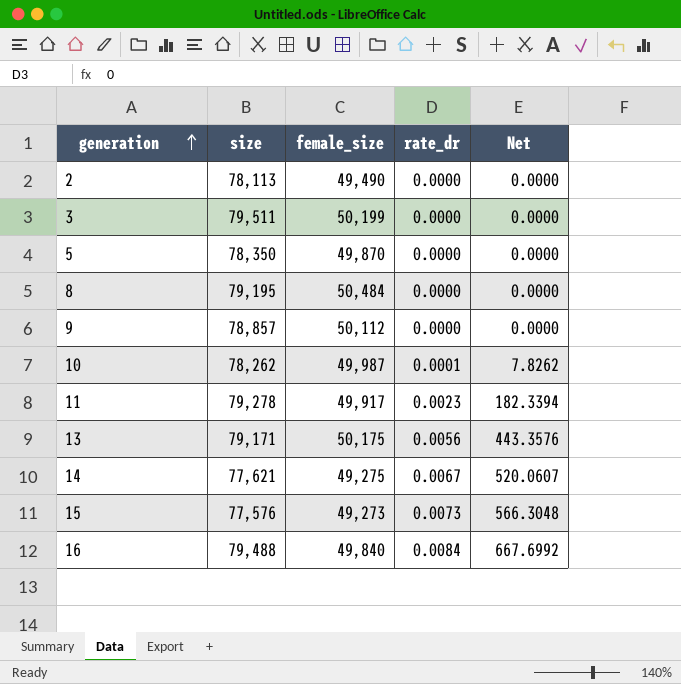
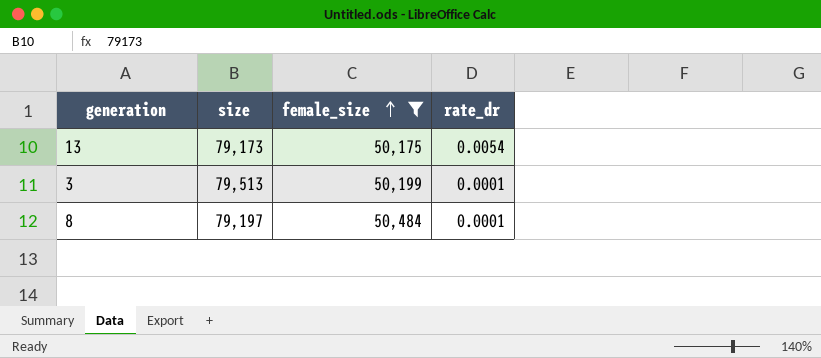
filter: none -> female_size >= 50,175
row order: generation ascending -> female_size ascending
column Net | formula: [size] * [rate_dr] -> none
13 | size: 79,171 -> 79,173
13 | rate_dr: 0.0056 -> 0.0054
3 | size: 79,511 -> 79,513
3 | rate_dr: 0.0000 -> 0.0001
8 | size: 79,195 -> 79,197
8 | rate_dr: 0.0000 -> 0.0001

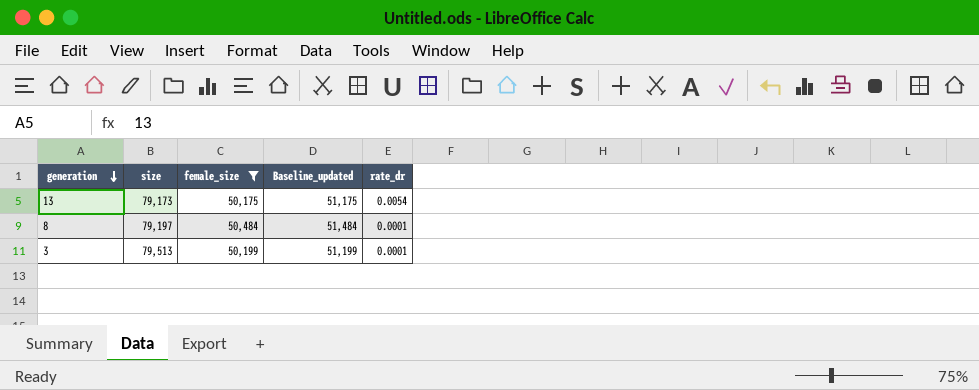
row order: female_size ascending -> generation descending
column Baseline_updated | formula: none -> [female_size] + 1000

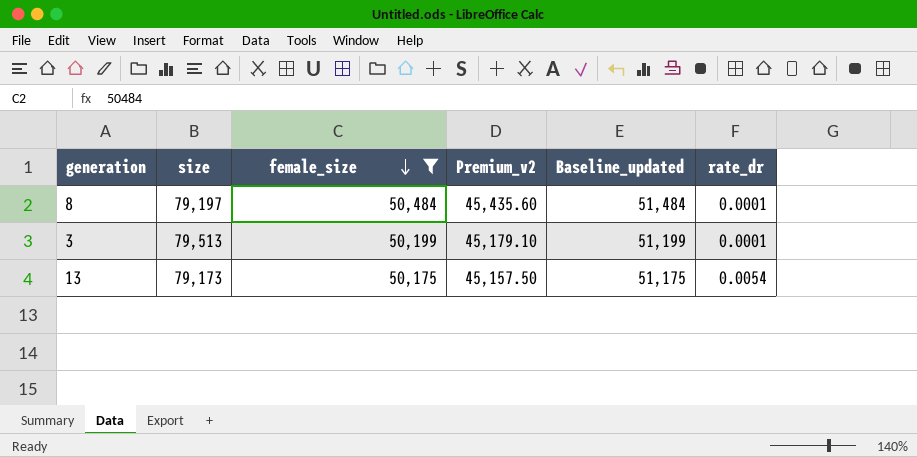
row order: generation descending -> female_size descending
column Premium_v2 | formula: none -> [female_size] * 0.9

